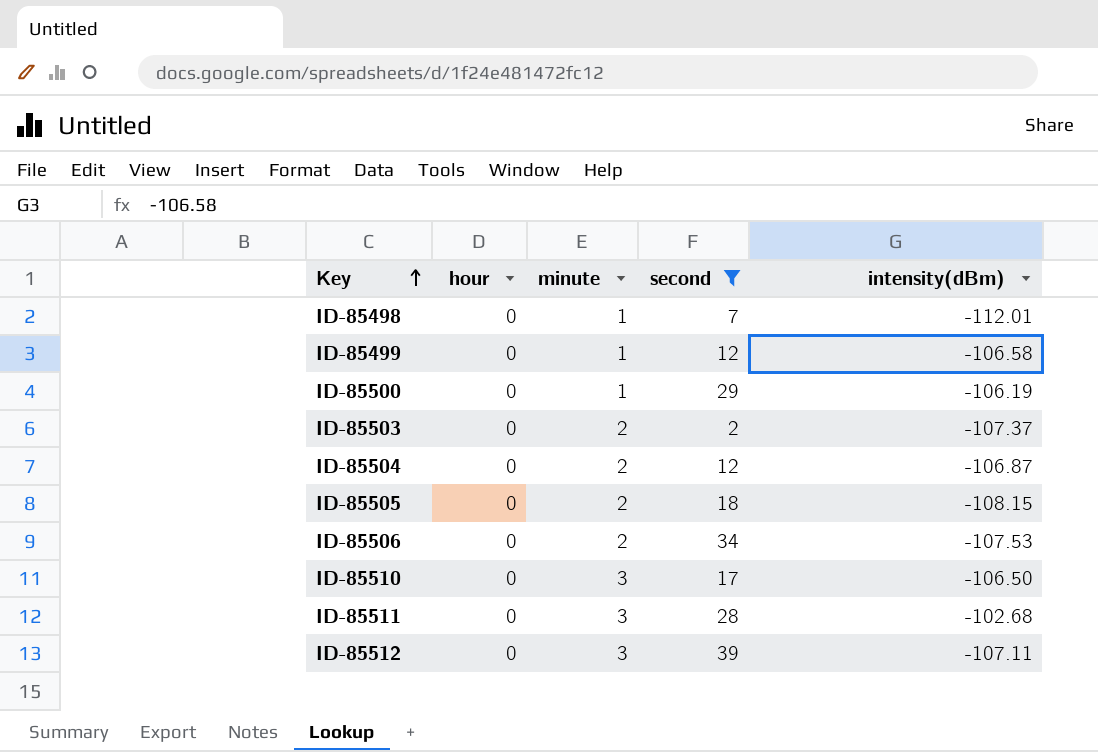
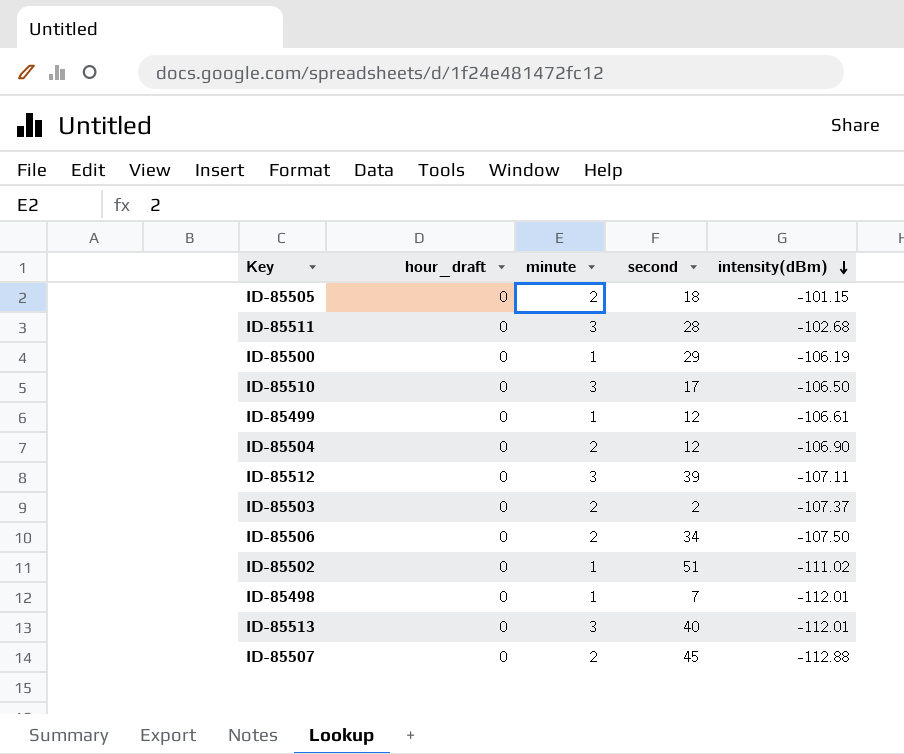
filter: second <= 39 -> none
row order: Key ascending -> intensity(dBm) descending
column name: hour -> hour_draft
ID-85505 | intensity(dBm): -108.15 -> -101.15
ID-85499 | intensity(dBm): -106.58 -> -106.61
ID-85504 | intensity(dBm): -106.87 -> -106.90
ID-85506 | intensity(dBm): -107.53 -> -107.50

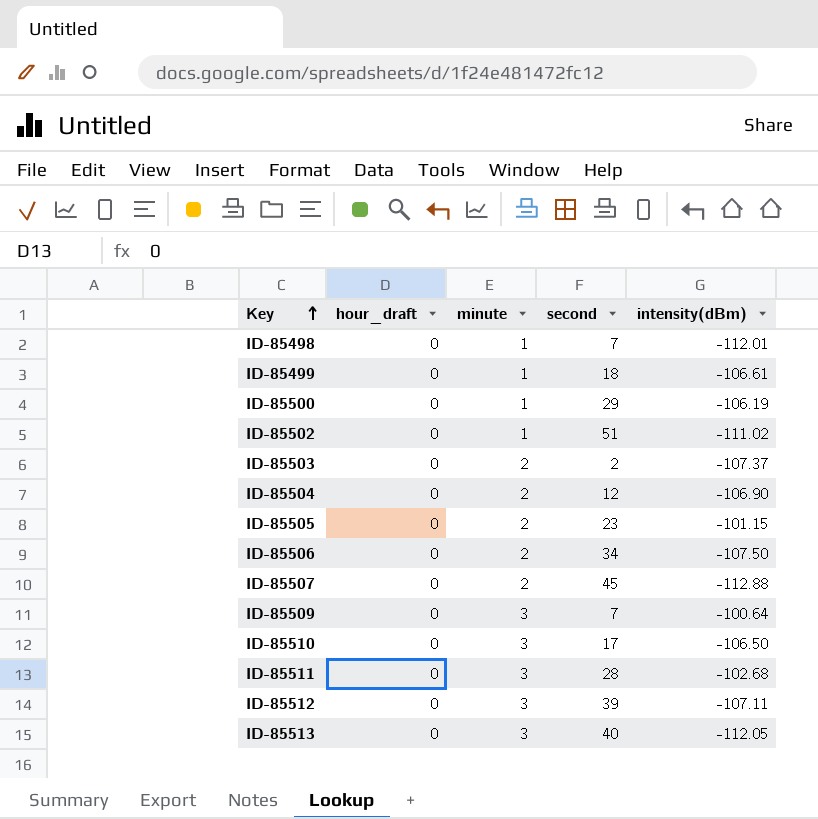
row order: intensity(dBm) descending -> Key ascending
ID-85499 | second: 12 -> 18
ID-85505 | second: 18 -> 23
row ID-85509: none -> 0 | 3 | 7 | -100.64
ID-85513 | intensity(dBm): -112.01 -> -112.05

